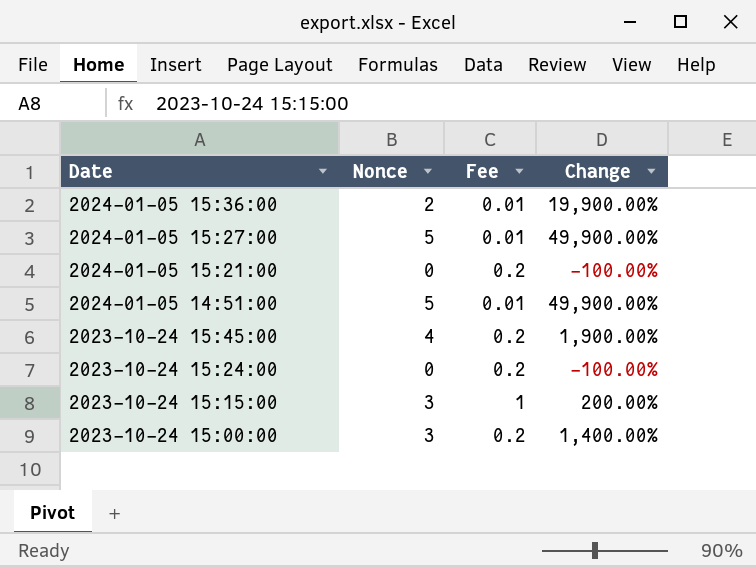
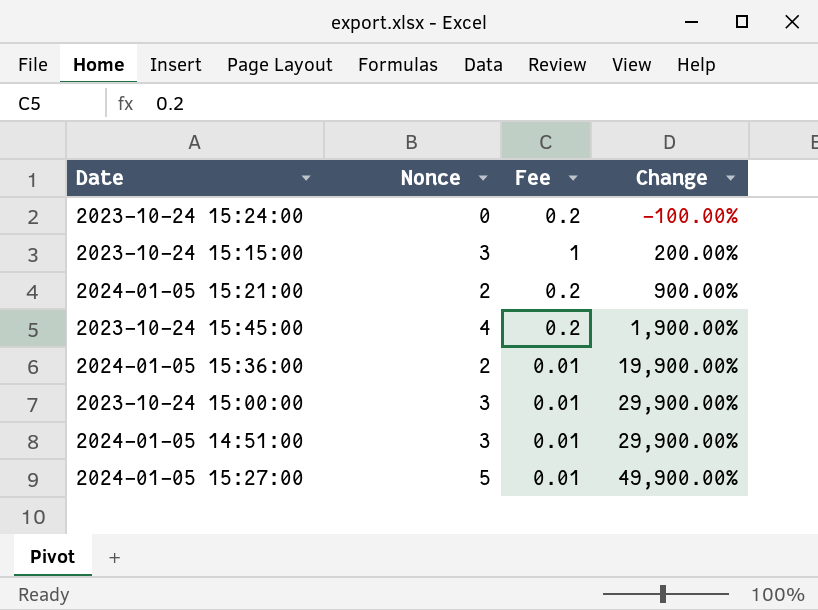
row order: Date descending -> Change ascending
2024-01-05 15:21:00 | Nonce: 0 -> 2
2024-01-05 15:21:00 | Change: -100.00% -> 900.00%
2023-10-24 15:00:00 | Fee: 0.2 -> 0.01
2023-10-24 15:00:00 | Change: 1,400.00% -> 29,900.00%
2024-01-05 14:51:00 | Nonce: 5 -> 3
2024-01-05 14:51:00 | Change: 49,900.00% -> 29,900.00%

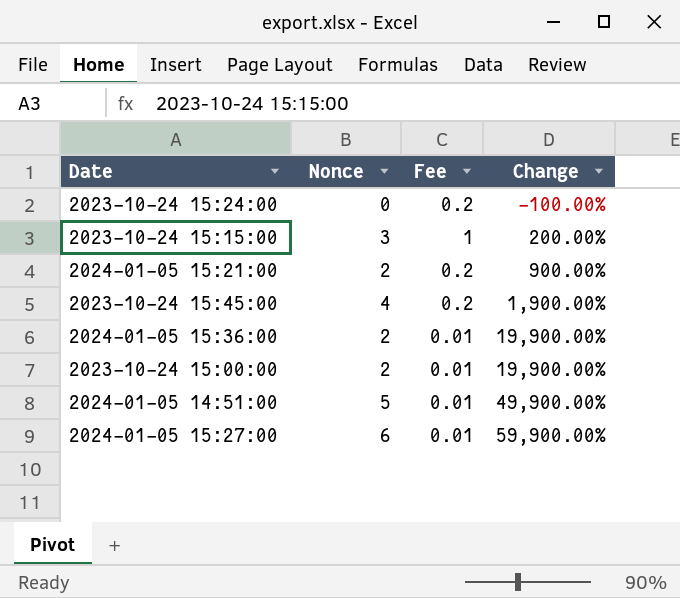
2023-10-24 15:00:00 | Nonce: 3 -> 2
2023-10-24 15:00:00 | Change: 29,900.00% -> 19,900.00%
2024-01-05 14:51:00 | Nonce: 3 -> 5
2024-01-05 14:51:00 | Change: 29,900.00% -> 49,900.00%
2024-01-05 15:27:00 | Nonce: 5 -> 6
2024-01-05 15:27:00 | Change: 49,900.00% -> 59,900.00%

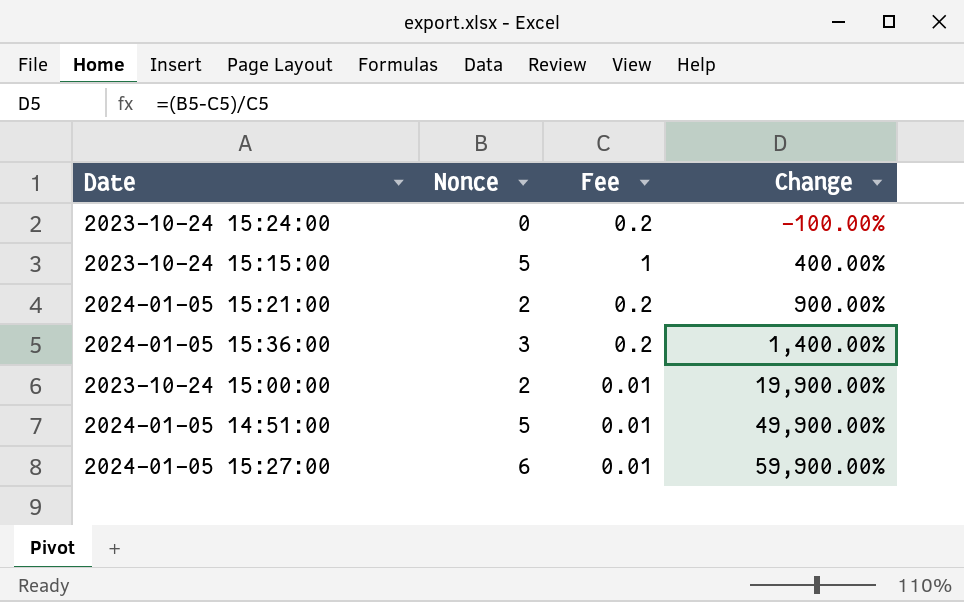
row 2023-10-24 15:45:00: 4 | 0.2 | 1,900.00% -> none
2023-10-24 15:15:00 | Nonce: 3 -> 5
2023-10-24 15:15:00 | Change: 200.00% -> 400.00%
2024-01-05 15:36:00 | Nonce: 2 -> 3
2024-01-05 15:36:00 | Fee: 0.01 -> 0.2
2024-01-05 15:36:00 | Change: 19,900.00% -> 1,400.00%

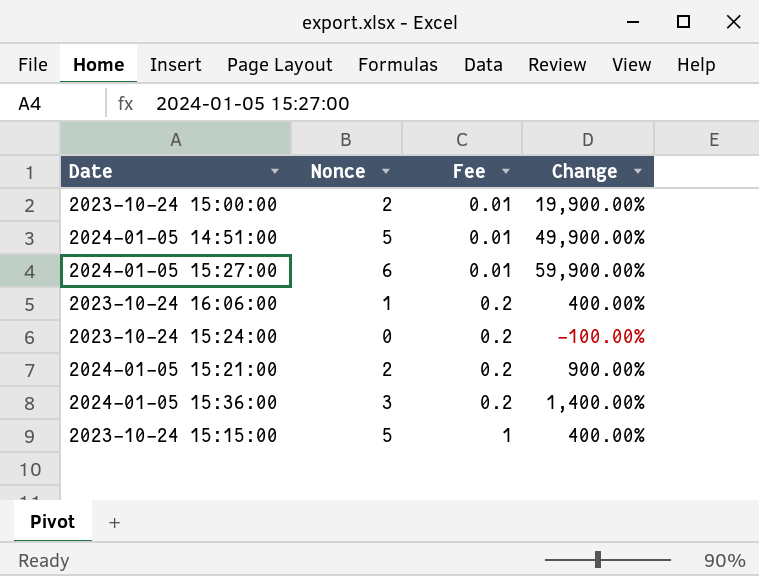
row order: Change ascending -> Fee ascending
row 2023-10-24 16:06:00: none -> 1 | 0.2 | 400.00%

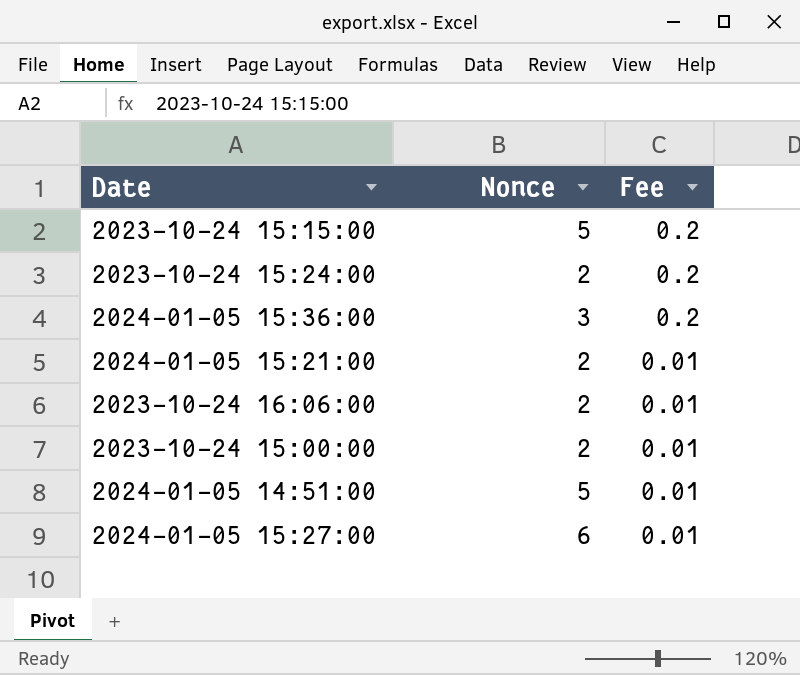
row order: Fee ascending -> Fee descending
column Change | formula: ([Nonce] - [Fee]) / [Fee] -> none
2023-10-24 15:15:00 | Fee: 1 -> 0.2
2023-10-24 15:24:00 | Nonce: 0 -> 2
2024-01-05 15:21:00 | Fee: 0.2 -> 0.01
2023-10-24 16:06:00 | Nonce: 1 -> 2
2023-10-24 16:06:00 | Fee: 0.2 -> 0.01

